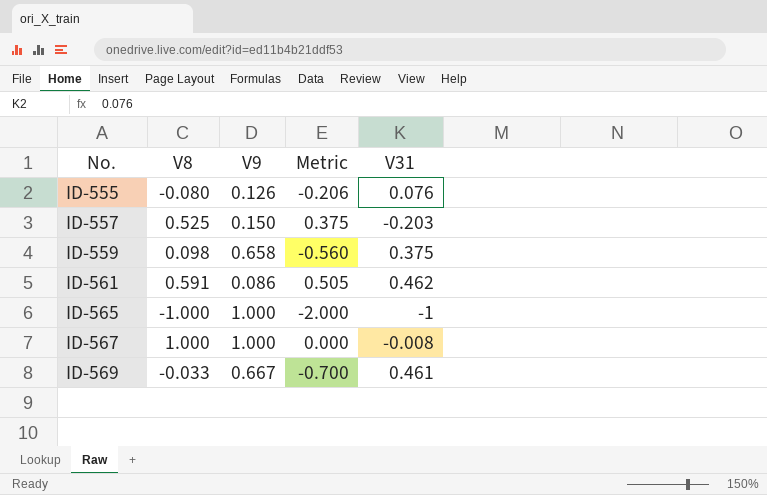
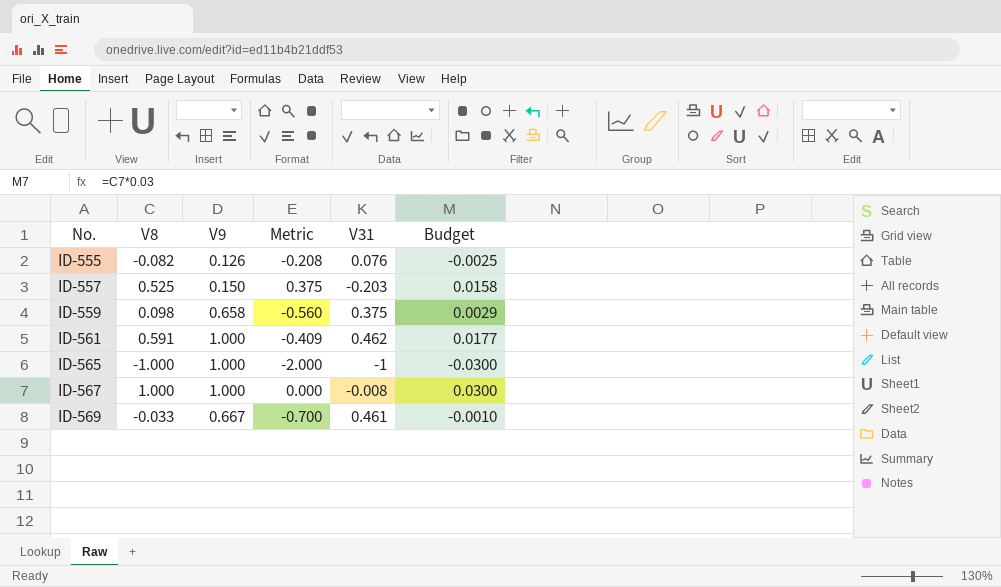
column Budget | formula: none -> [V8] * 0.03
ID-555 | V8: -0.080 -> -0.082
ID-555 | Metric: -0.206 -> -0.208
ID-561 | V9: 0.086 -> 1.000
ID-561 | Metric: 0.505 -> -0.409

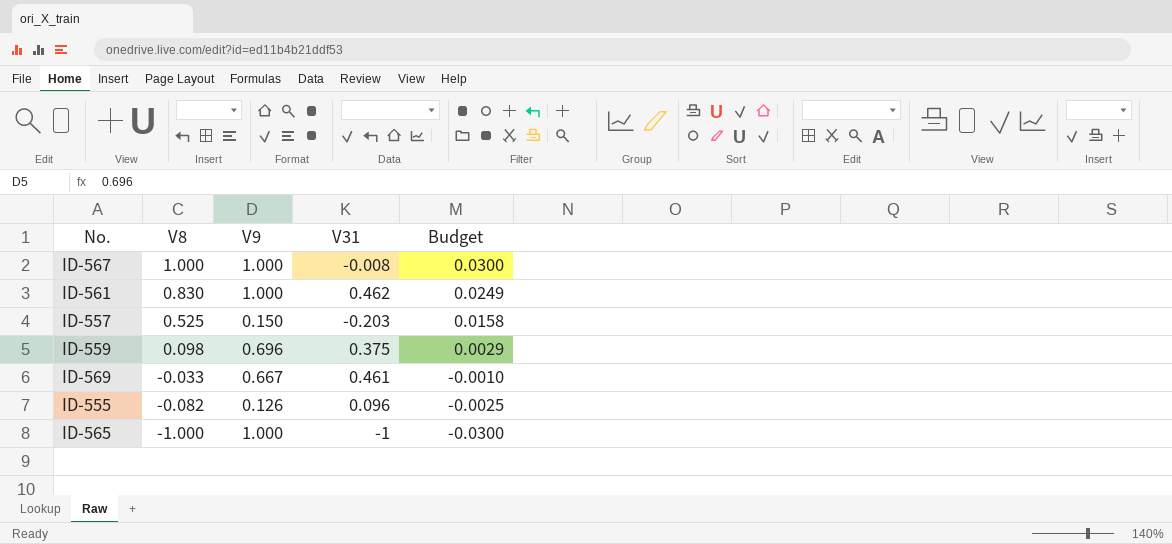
row order: No. ascending -> V8 descending
column Metric | formula: [V8] - [V9] -> none
ID-561 | V8: 0.591 -> 0.830
ID-561 | Budget: 0.0177 -> 0.0249
ID-559 | V9: 0.658 -> 0.696
ID-555 | V31: 0.076 -> 0.096

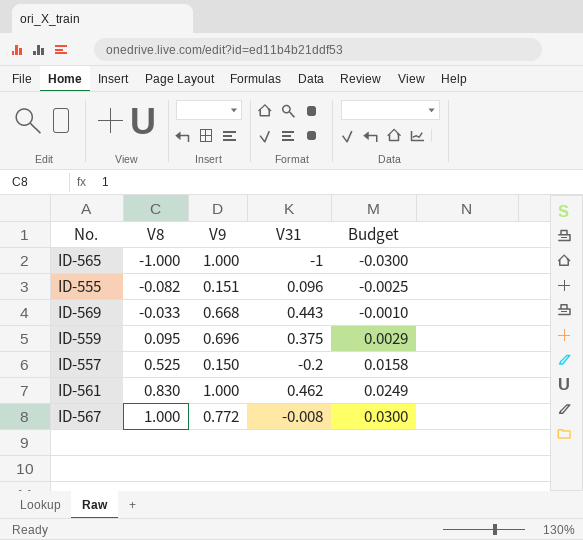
row order: V8 descending -> V8 ascending
ID-555 | V9: 0.126 -> 0.151
ID-569 | V9: 0.667 -> 0.668
ID-569 | V31: 0.461 -> 0.443
ID-559 | V8: 0.098 -> 0.095
ID-557 | V31: -0.203 -> -0.2
ID-567 | V9: 1.000 -> 0.772

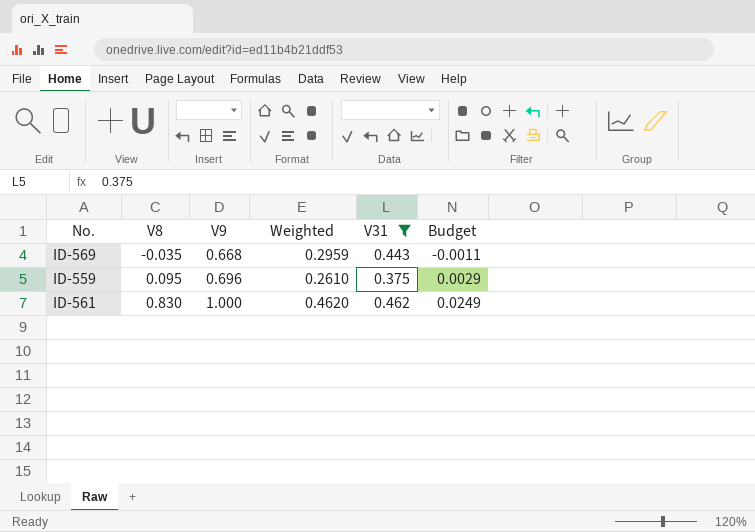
filter: none -> V31 >= 0.375
column Weighted | formula: none -> [V9] * [V31]
ID-569 | V8: -0.033 -> -0.035
ID-569 | Budget: -0.0010 -> -0.0011

